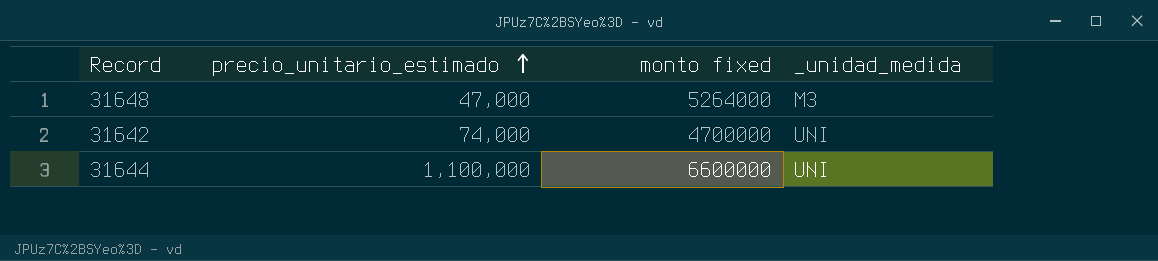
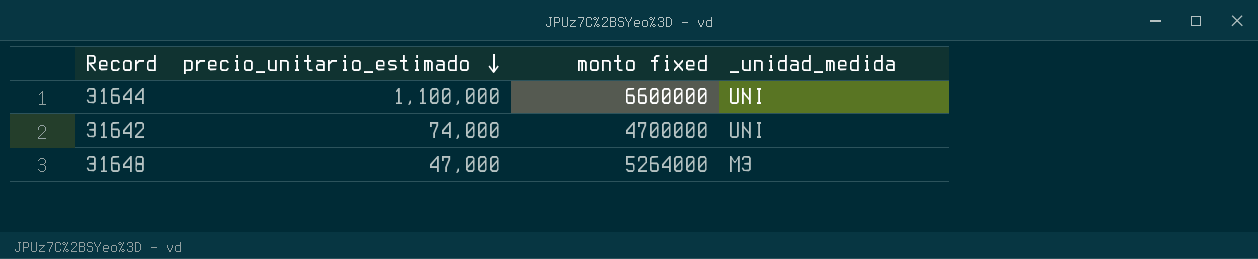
row order: precio_unitario_estimado ascending -> precio_unitario_estimado descending

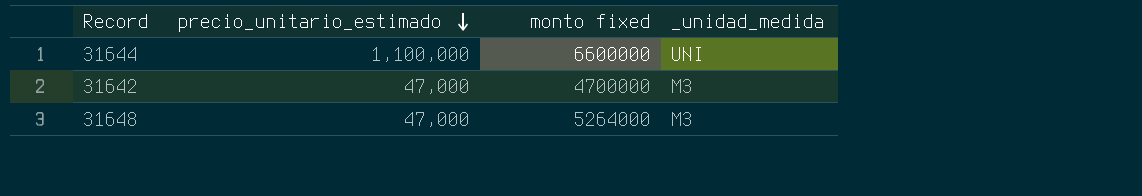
31642 | precio_unitario_estimado: 74,000 -> 47,000
31642 | _unidad_medida: UNI -> M3

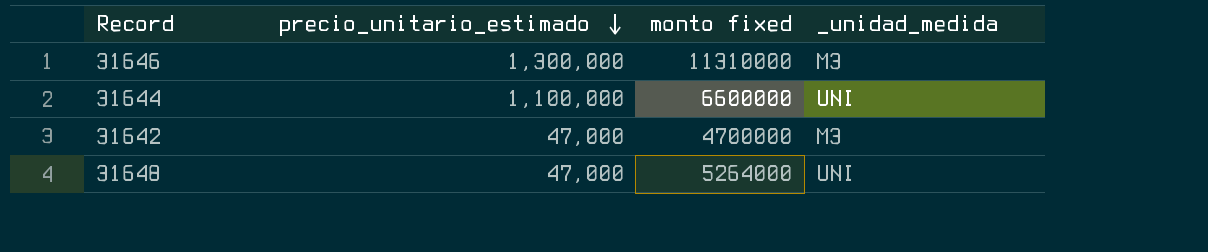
row 31646: none -> 1,300,000 | 11310000 | M3
31648 | _unidad_medida: M3 -> UNI

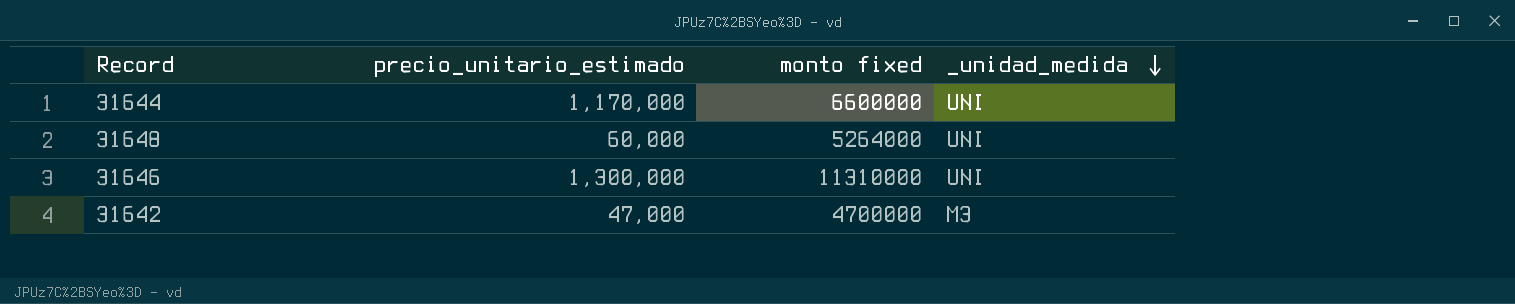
row order: precio_unitario_estimado descending -> _unidad_medida descending
31644 | precio_unitario_estimado: 1,100,000 -> 1,170,000
31648 | precio_unitario_estimado: 47,000 -> 60,000
31646 | _unidad_medida: M3 -> UNI

